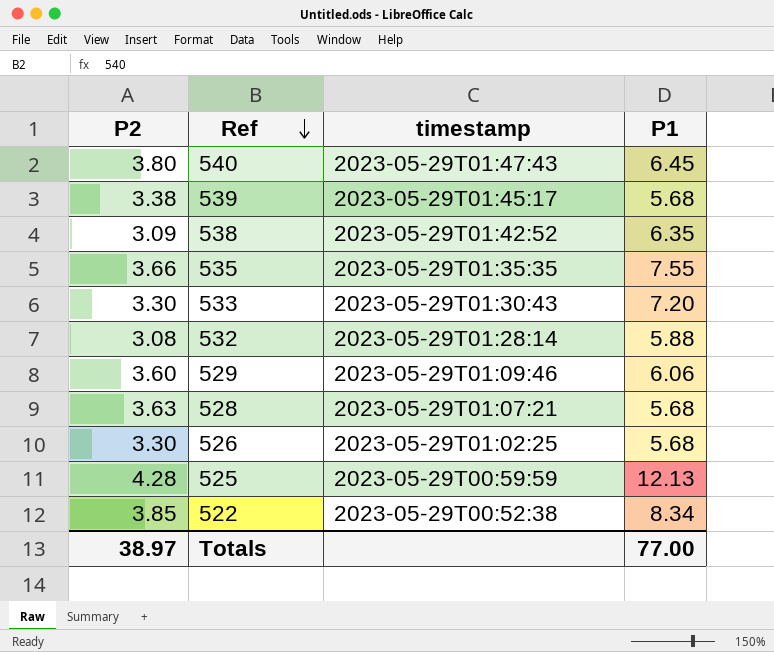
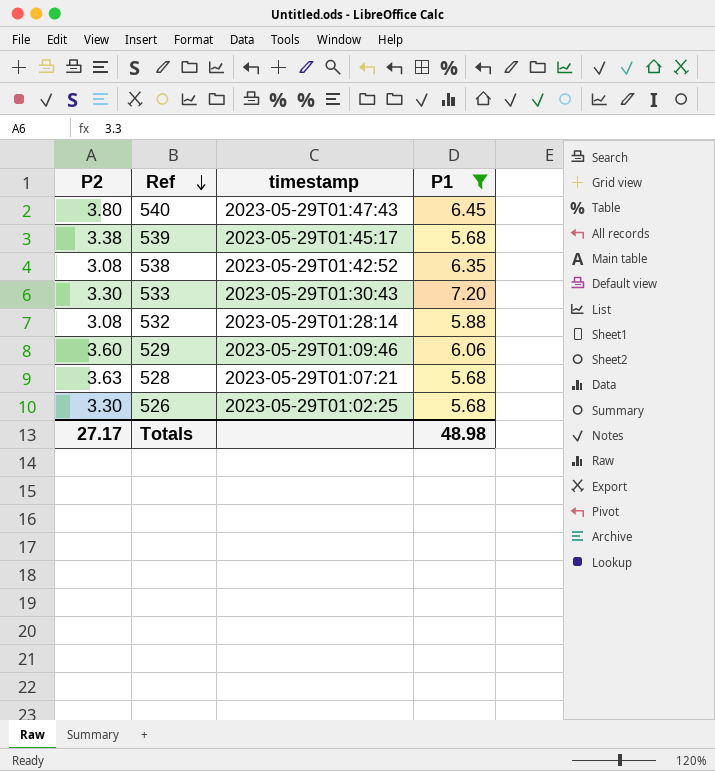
filter: none -> P1 <= 7.20
538 | P2: 3.09 -> 3.08
Totals | P2: 38.97 -> 27.17
Totals | P1: 77.00 -> 48.98

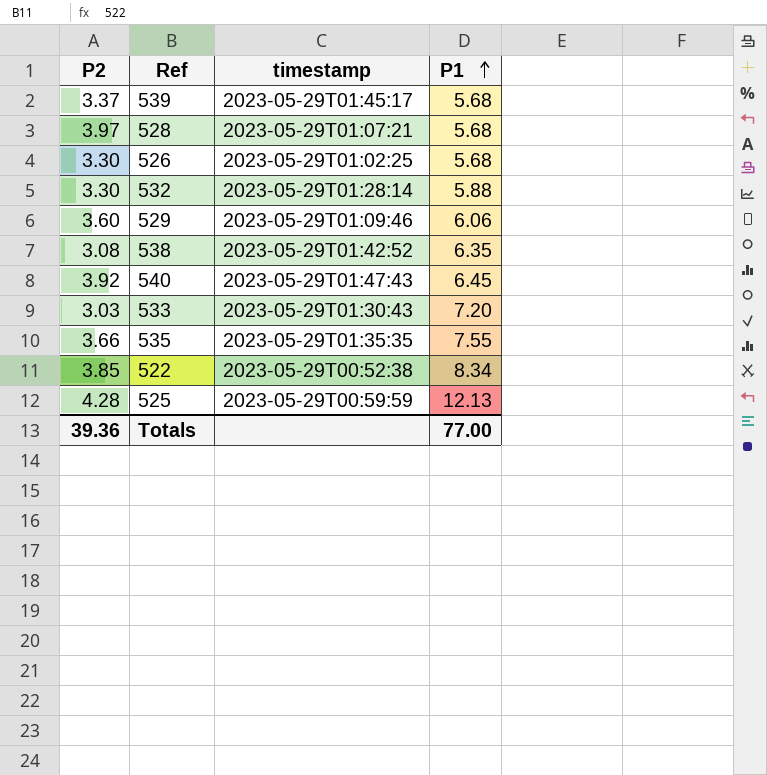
filter: P1 <= 7.20 -> none
row order: Ref descending -> P1 ascending
539 | P2: 3.38 -> 3.37
528 | P2: 3.63 -> 3.97
532 | P2: 3.08 -> 3.30
540 | P2: 3.80 -> 3.92
533 | P2: 3.30 -> 3.03
Totals | P2: 27.17 -> 39.36
Totals | P1: 48.98 -> 77.00

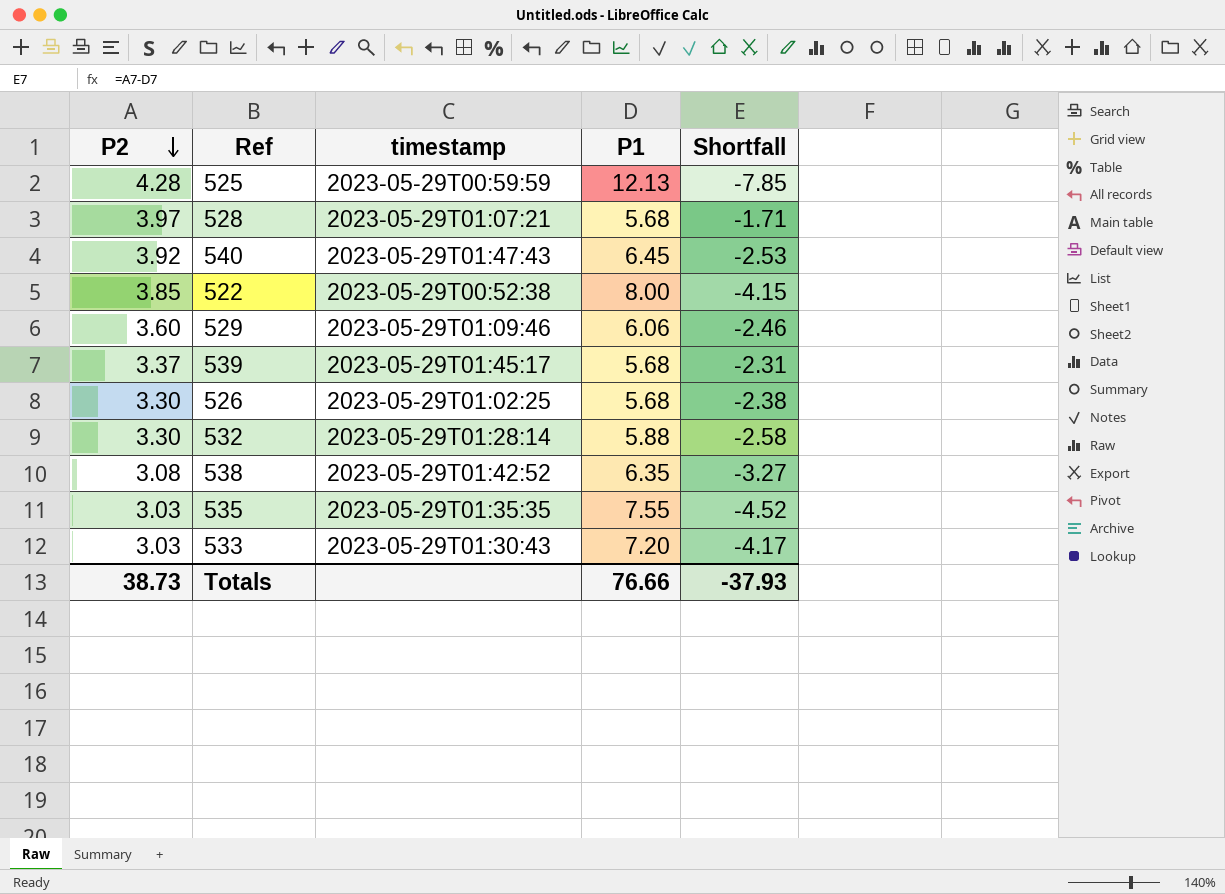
row order: P1 ascending -> P2 descending
column Shortfall | formula: none -> [P2] - [P1]
522 | P1: 8.34 -> 8.00
535 | P2: 3.66 -> 3.03
Totals | P2: 39.36 -> 38.73
Totals | P1: 77.00 -> 76.66

